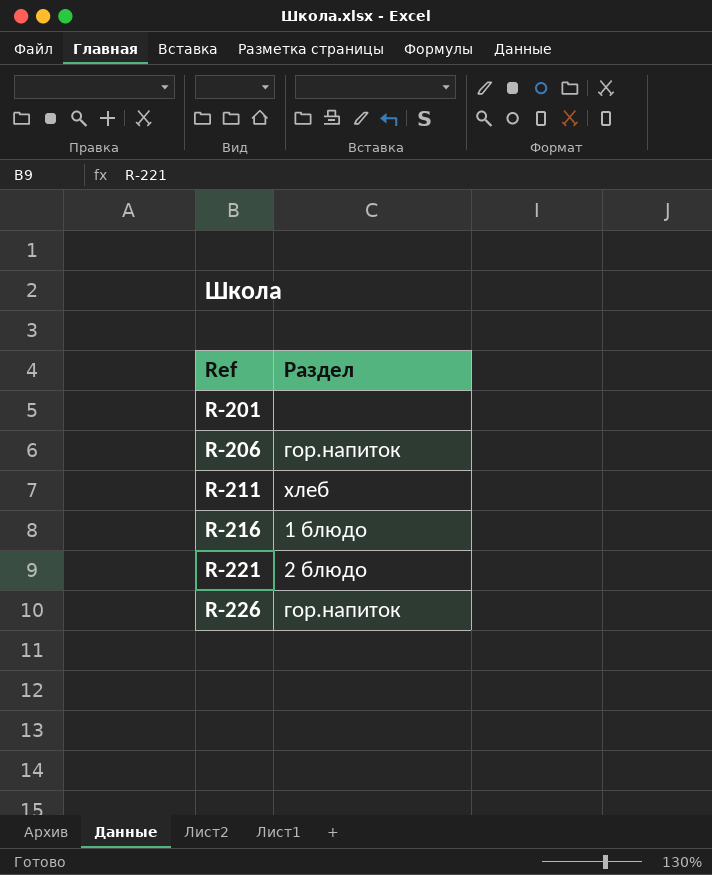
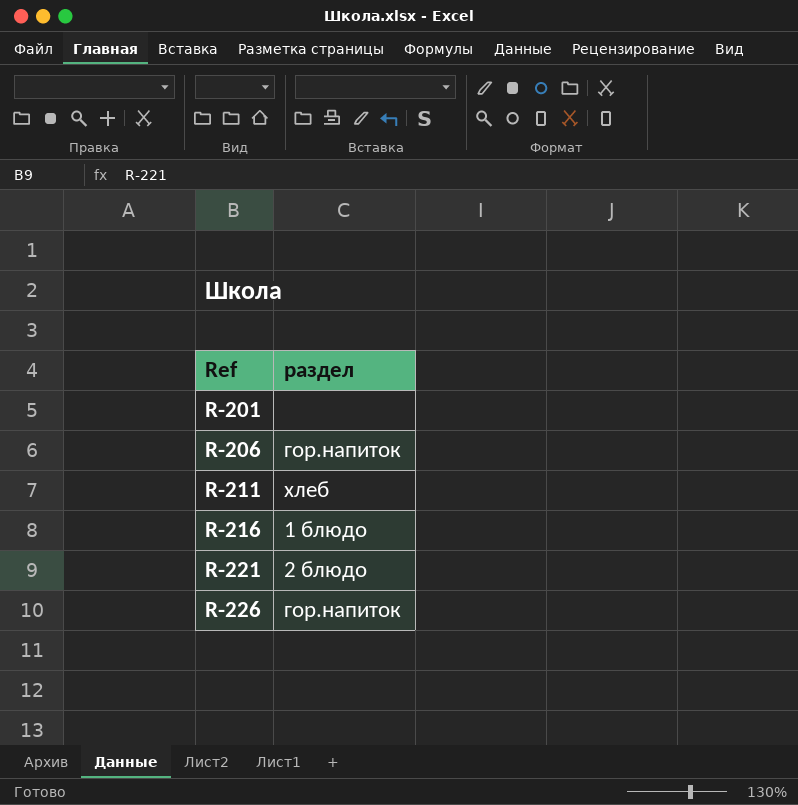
column name: Раздел -> раздел

